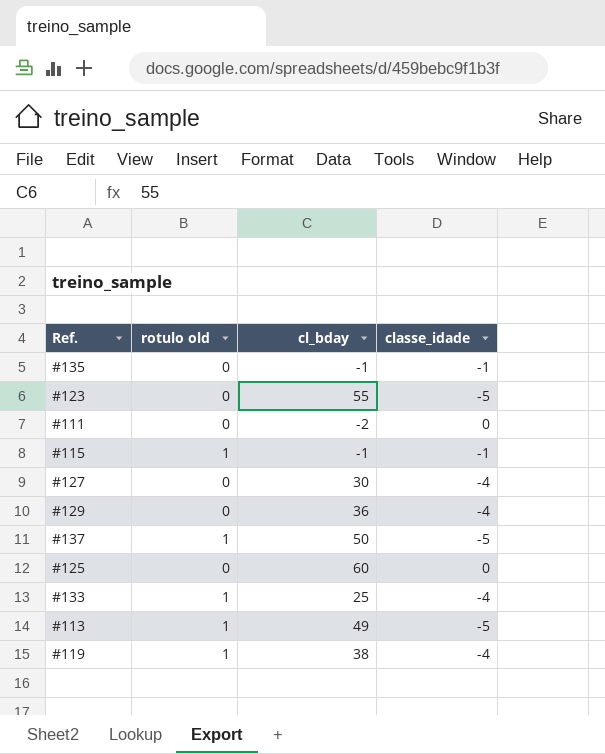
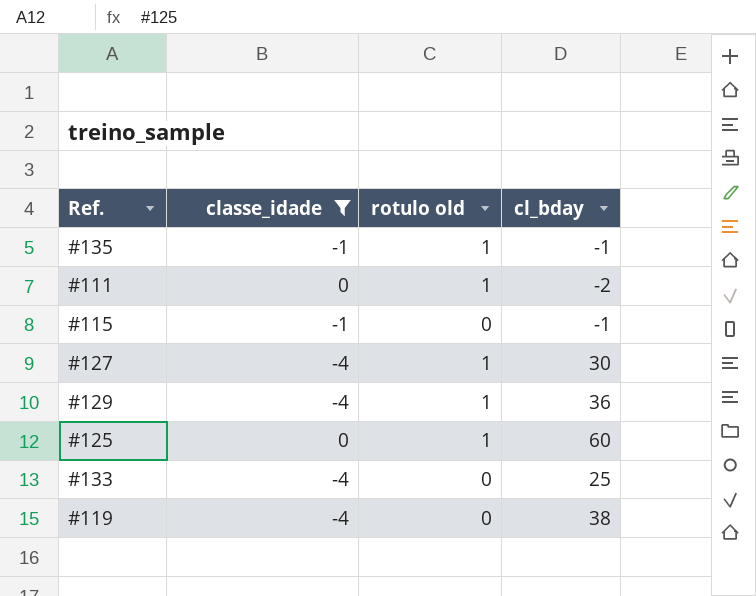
filter: none -> classe_idade != -5
column classe_idade | position: 4 -> 2
#135 | rotulo old: 0 -> 1
#111 | rotulo old: 0 -> 1
#115 | rotulo old: 1 -> 0
#127 | rotulo old: 0 -> 1
#129 | rotulo old: 0 -> 1
#125 | rotulo old: 0 -> 1
#133 | rotulo old: 1 -> 0
#119 | rotulo old: 1 -> 0

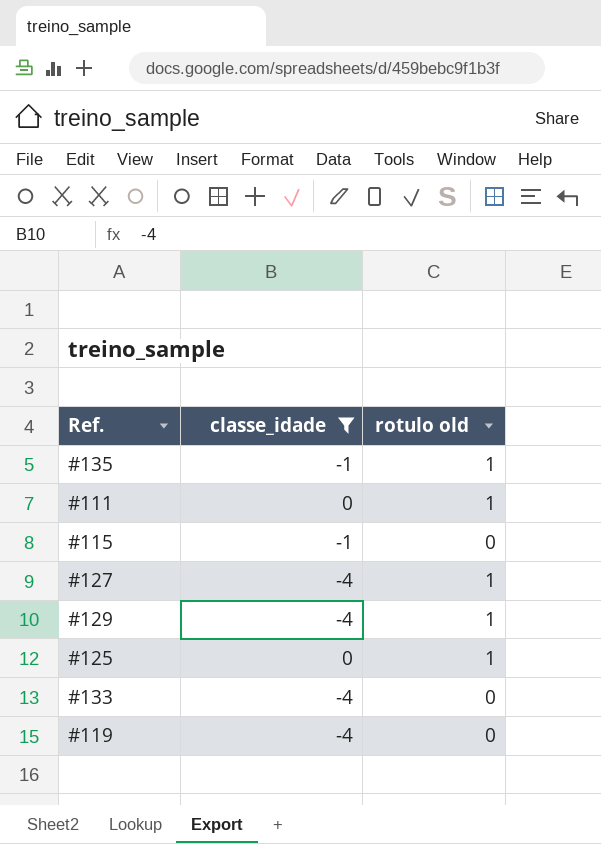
column cl_bday | position: 4 -> none

